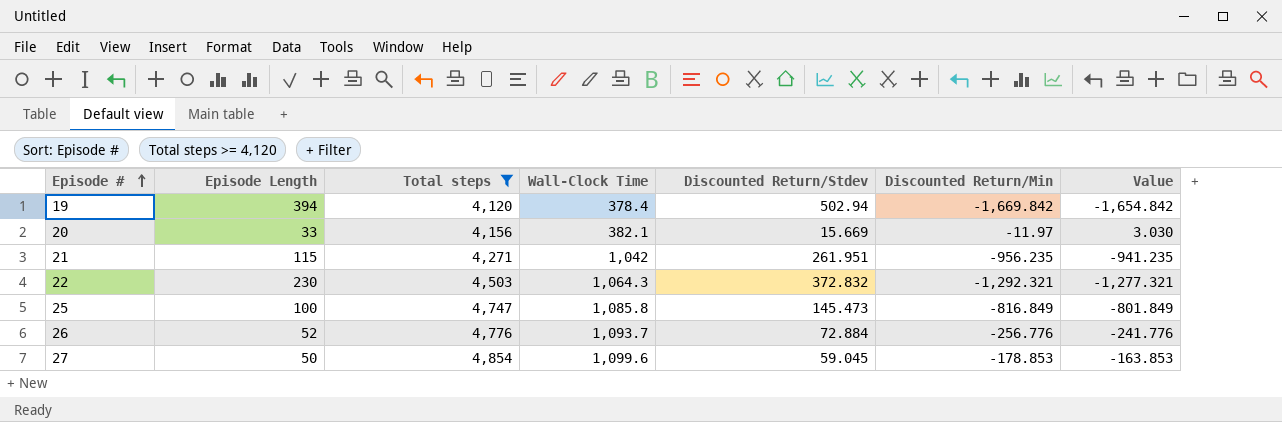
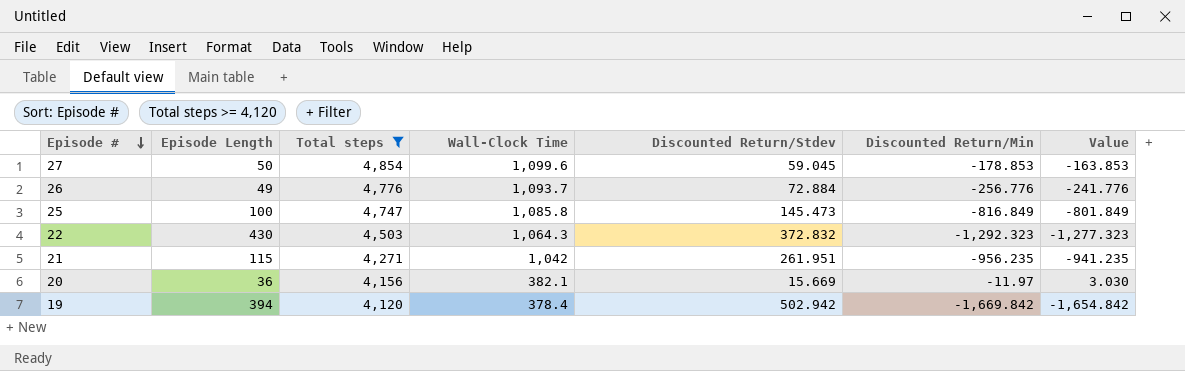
row order: Episode # ascending -> Episode # descending
26 | Episode Length: 52 -> 49
22 | Episode Length: 230 -> 430
22 | Discounted Return/Min: -1,292.321 -> -1,292.323
22 | Value: -1,277.321 -> -1,277.323
20 | Episode Length: 33 -> 36
19 | Discounted Return/Stdev: 502.94 -> 502.942

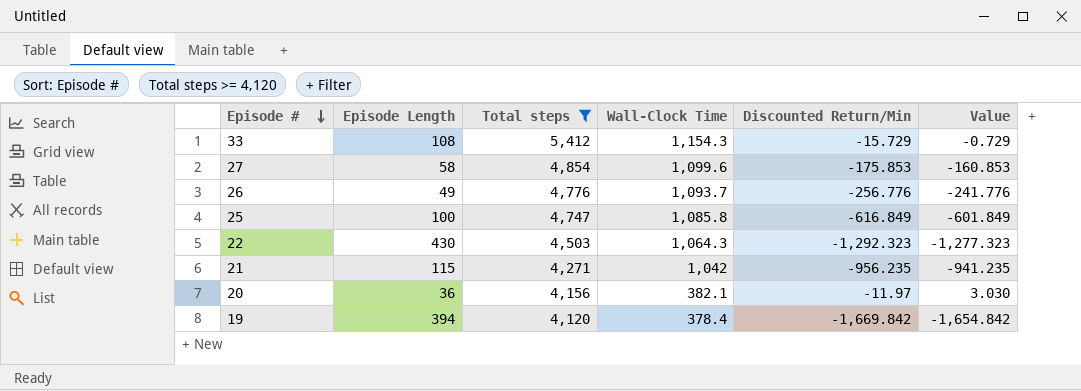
column Discounted Return/Stdev | position: 5 -> none
row 33: none -> 108 | 5,412 | 1,154.3 | -15.729 | -0.729
27 | Episode Length: 50 -> 58
27 | Discounted Return/Min: -178.853 -> -175.853
27 | Value: -163.853 -> -160.853
25 | Discounted Return/Min: -816.849 -> -616.849
25 | Value: -801.849 -> -601.849

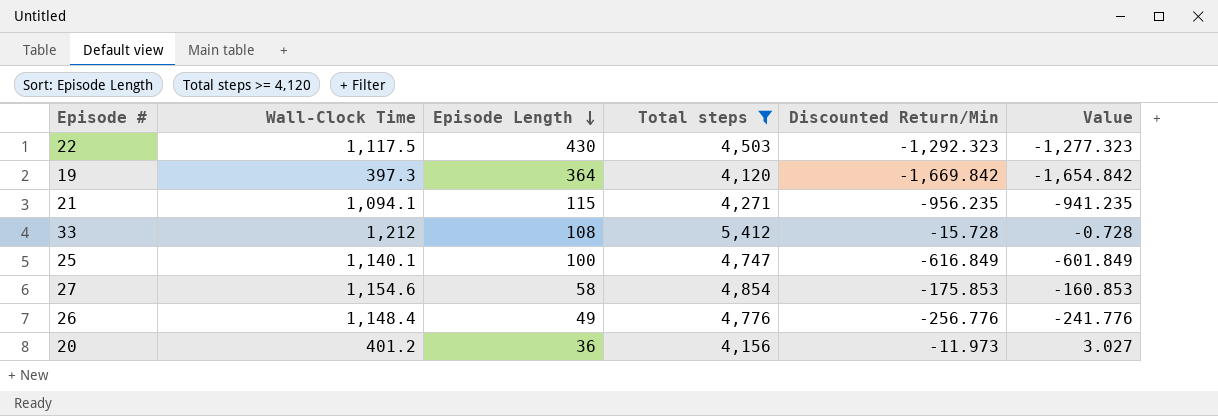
row order: Episode # descending -> Episode Length descending
column Wall-Clock Time | position: 4 -> 2
22 | Wall-Clock Time: 1,064.3 -> 1,117.5
19 | Wall-Clock Time: 378.4 -> 397.3
19 | Episode Length: 394 -> 364
21 | Wall-Clock Time: 1,042 -> 1,094.1
33 | Wall-Clock Time: 1,154.3 -> 1,212
33 | Discounted Return/Min: -15.729 -> -15.728
33 | Value: -0.729 -> -0.728
25 | Wall-Clock Time: 1,085.8 -> 1,140.1
27 | Wall-Clock Time: 1,099.6 -> 1,154.6
26 | Wall-Clock Time: 1,093.7 -> 1,148.4
20 | Wall-Clock Time: 382.1 -> 401.2
20 | Discounted Return/Min: -11.97 -> -11.973
20 | Value: 3.030 -> 3.027

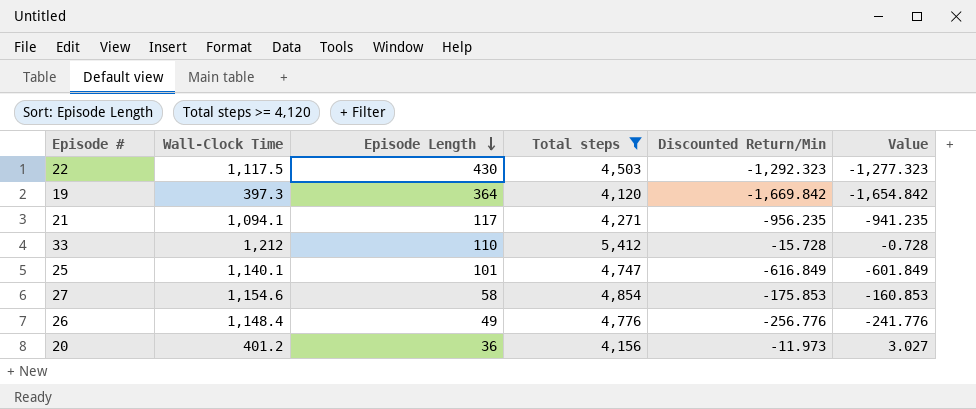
21 | Episode Length: 115 -> 117
33 | Episode Length: 108 -> 110
25 | Episode Length: 100 -> 101

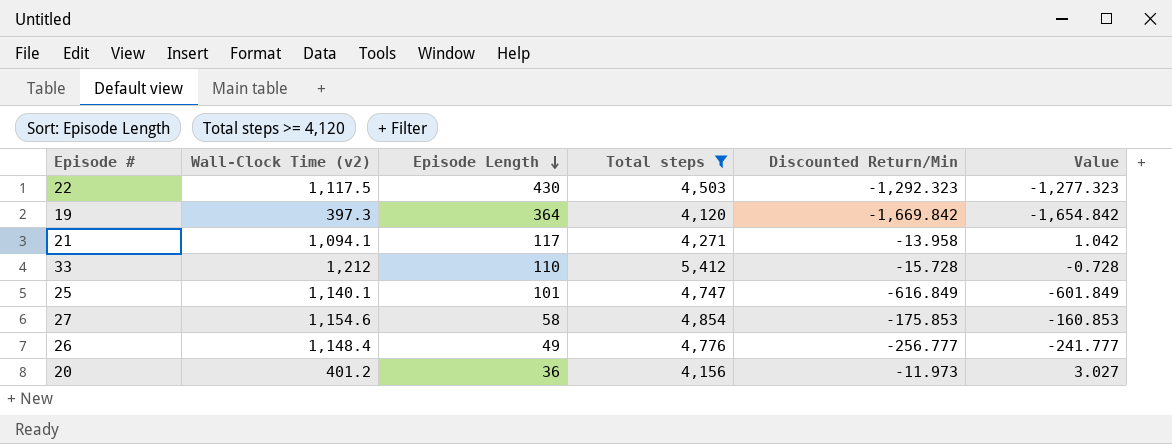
column name: Wall-Clock Time -> Wall-Clock Time (v2)
21 | Discounted Return/Min: -956.235 -> -13.958
21 | Value: -941.235 -> 1.042
26 | Discounted Return/Min: -256.776 -> -256.777
26 | Value: -241.776 -> -241.777

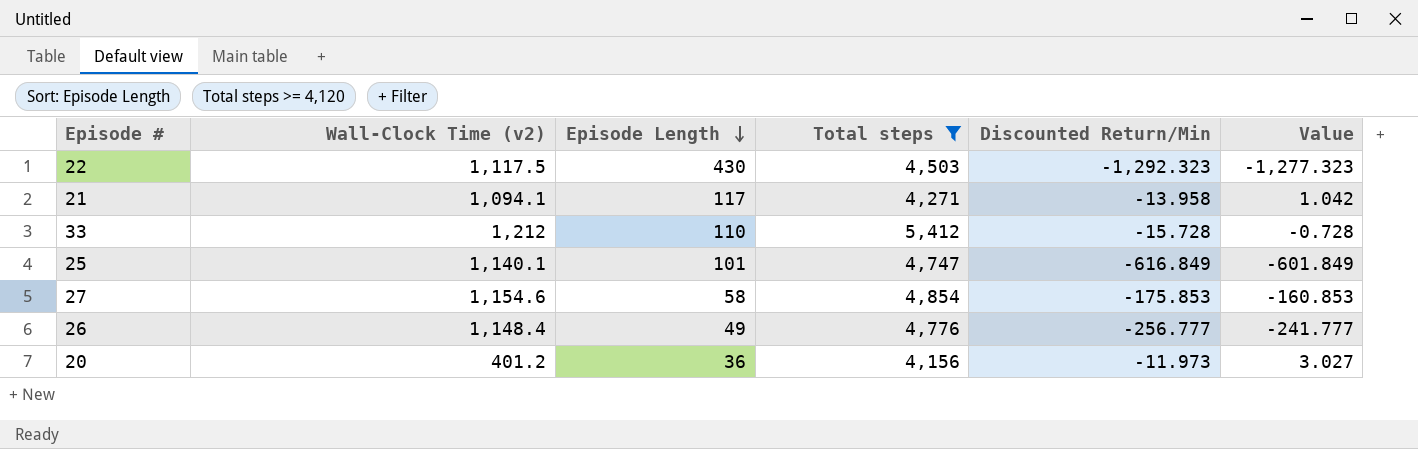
row 19: 397.3 | 364 | 4,120 | -1,669.842 | -1,654.842 -> none

